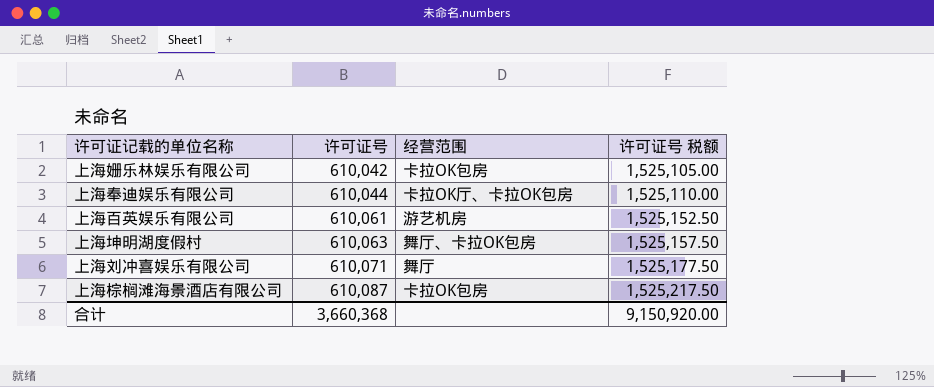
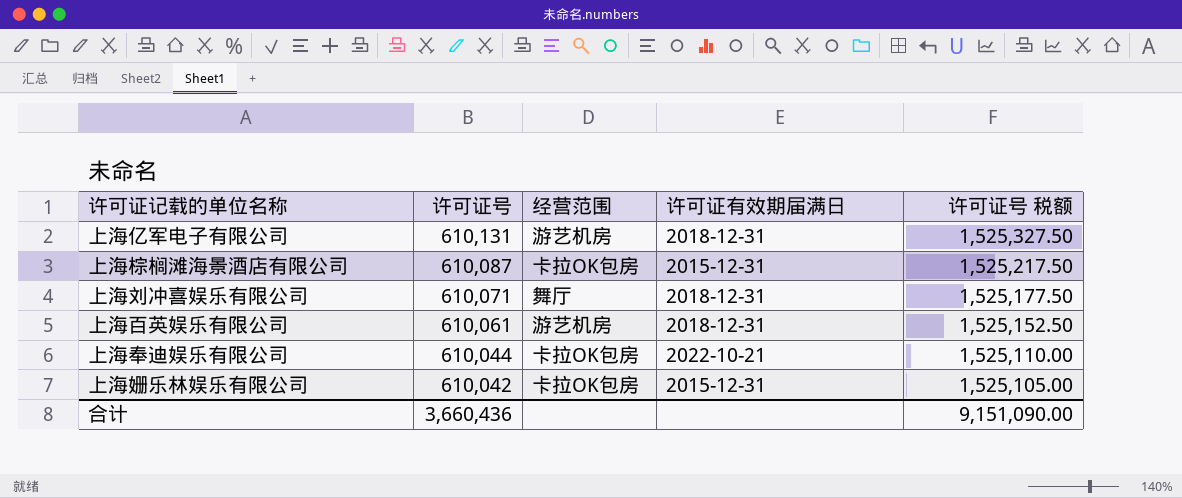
row order: 许可证号 ascending -> 许可证号 descending
column 许可证有效期届满日 | position: none -> 4
row 上海坤明湖度假村: 610,063 | 舞厅、卡拉OK包房 | 1,525,157.50 -> none
row 上海亿军电子有限公司: none -> 610,131 | 游艺机房 | 2018-12-31 | 1,525,327.50
上海奉迪娱乐有限公司 | 经营范围: 卡拉OK厅、卡拉OK包房 -> 卡拉OK包房
合计 | 许可证号: 3,660,368 -> 3,660,436
合计 | 许可证号 税额: 9,150,920.00 -> 9,151,090.00

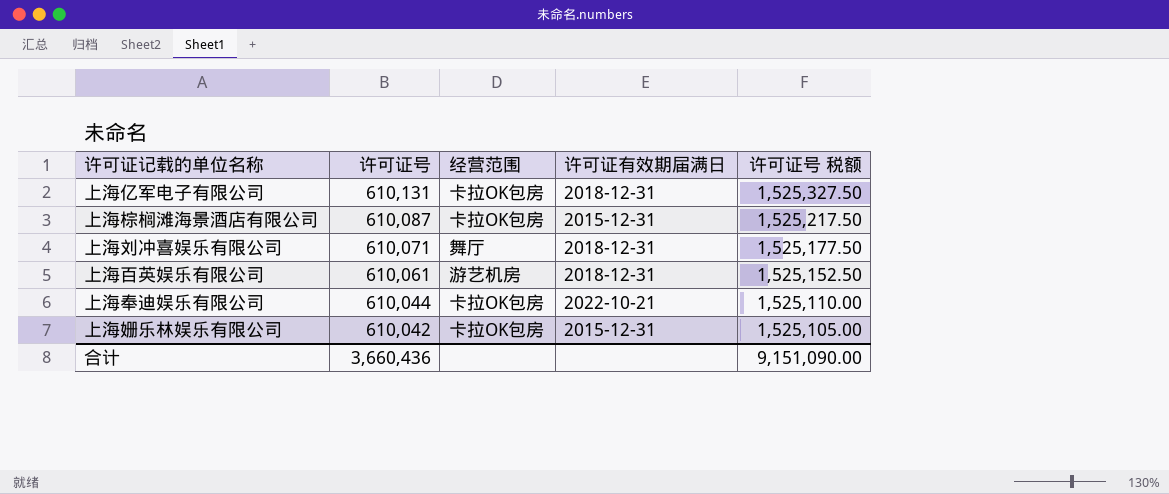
上海亿军电子有限公司 | 经营范围: 游艺机房 -> 卡拉OK包房

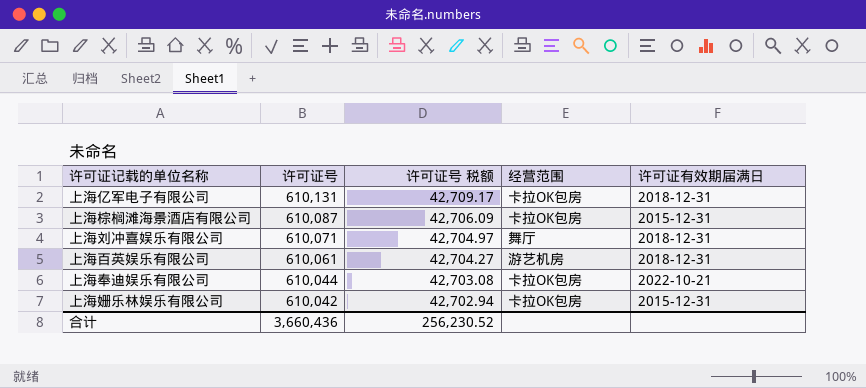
column 许可证号 税额 | formula: [许可证号] * 2.5 -> [许可证号] * 0.07
column 许可证号 税额 | position: 5 -> 3
合计 | 许可证号 税额: 9,151,090.00 -> 256,230.52

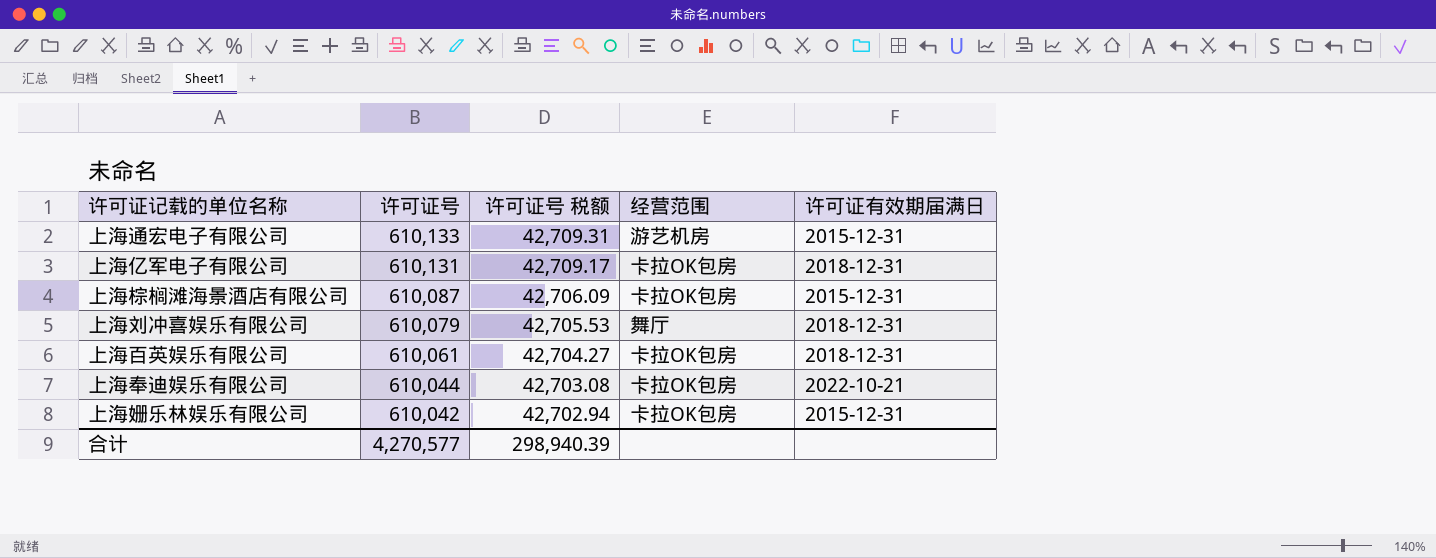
row 上海通宏电子有限公司: none -> 610,133 | 42,709.31 | 游艺机房 | 2015-12-31
上海刘冲喜娱乐有限公司 | 许可证号: 610,071 -> 610,079
上海刘冲喜娱乐有限公司 | 许可证号 税额: 42,704.97 -> 42,705.53
上海百英娱乐有限公司 | 经营范围: 游艺机房 -> 卡拉OK包房
合计 | 许可证号: 3,660,436 -> 4,270,577
合计 | 许可证号 税额: 256,230.52 -> 298,940.39

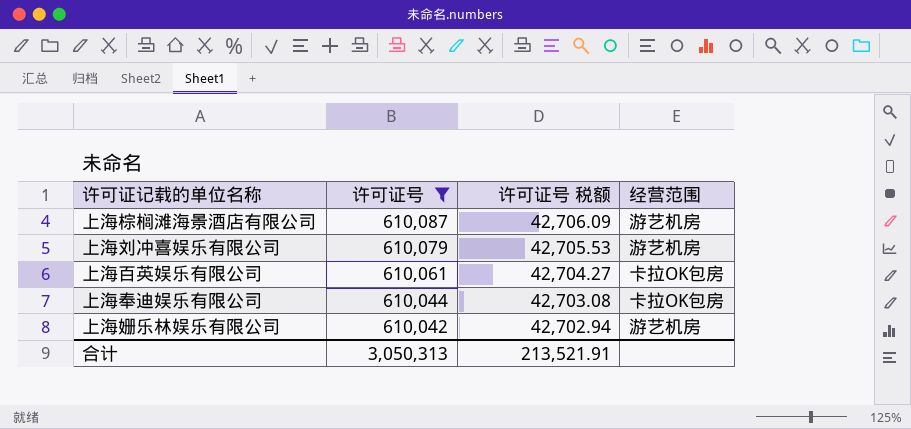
filter: none -> 许可证号 <= 610,087
column 许可证有效期届满日 | position: 5 -> none
上海棕榈滩海景酒店有限公司 | 经营范围: 卡拉OK包房 -> 游艺机房
上海刘冲喜娱乐有限公司 | 经营范围: 舞厅 -> 游艺机房
上海姗乐林娱乐有限公司 | 经营范围: 卡拉OK包房 -> 游艺机房
合计 | 许可证号: 4,270,577 -> 3,050,313
合计 | 许可证号 税额: 298,940.39 -> 213,521.91

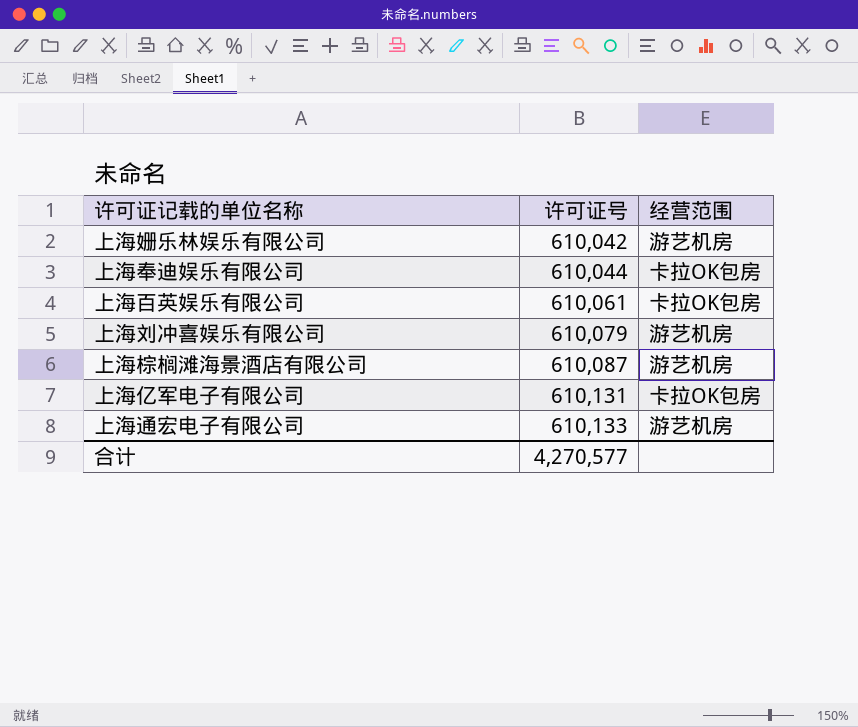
filter: 许可证号 <= 610,087 -> none
row order: 许可证号 descending -> 许可证号 ascending
column 许可证号 税额 | formula: [许可证号] * 0.07 -> none
合计 | 许可证号: 3,050,313 -> 4,270,577

